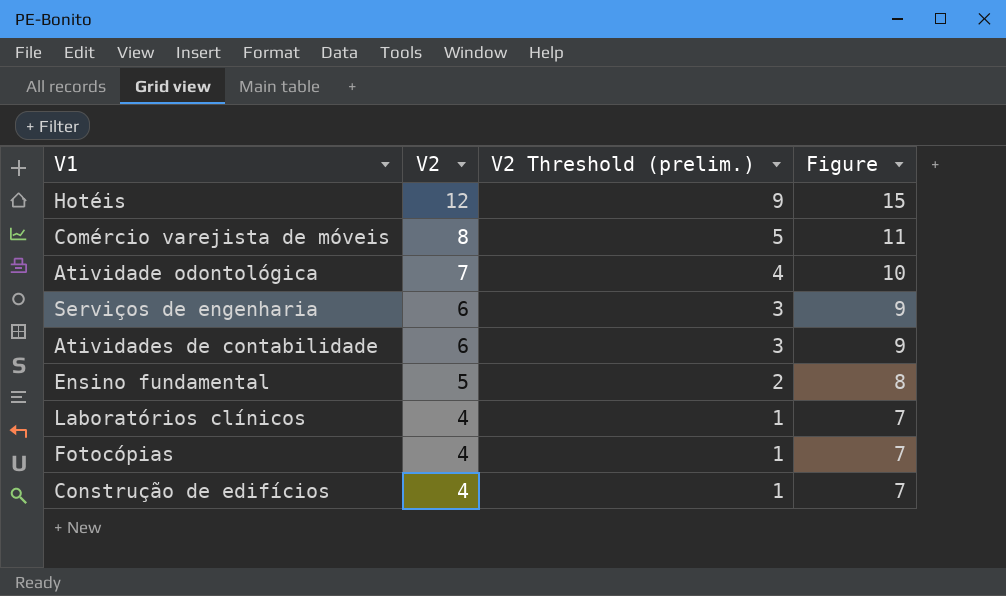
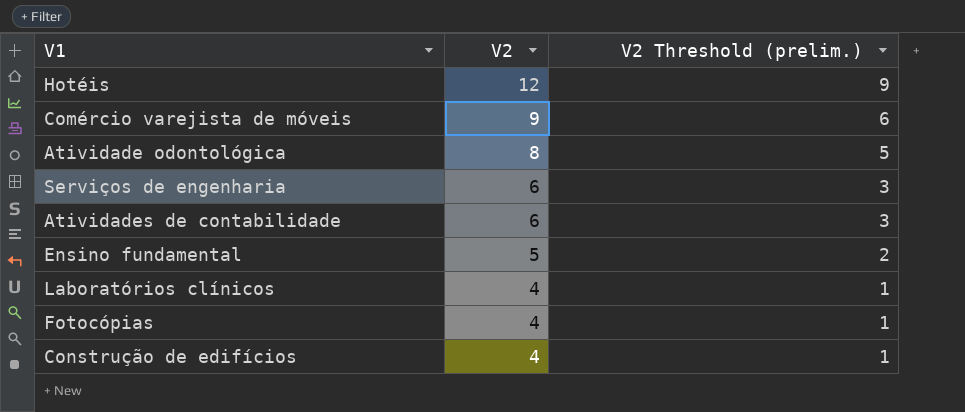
column Figure | formula: [V2] + 3 -> none
Comércio varejista de móveis | V2: 8 -> 9
Comércio varejista de móveis | V2 Threshold (prelim.): 5 -> 6
Atividade odontológica | V2: 7 -> 8
Atividade odontológica | V2 Threshold (prelim.): 4 -> 5

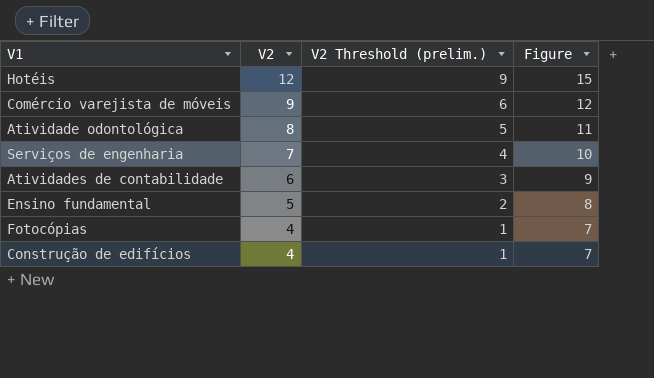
column Figure | formula: none -> [V2] + 3
row Laboratórios clínicos: 4 | 1 -> none
Serviços de engenharia | V2: 6 -> 7
Serviços de engenharia | V2 Threshold (prelim.): 3 -> 4

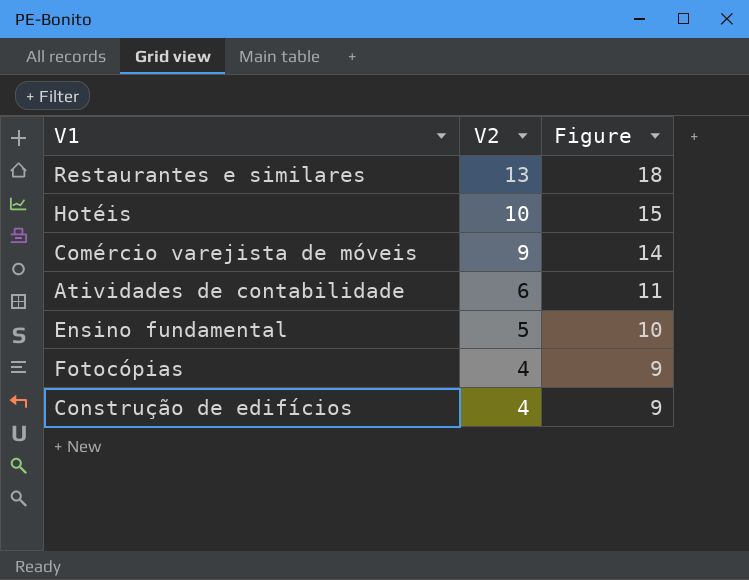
column V2 Threshold (prelim.) | formula: [V2] - 3 -> none
column Figure | formula: [V2] + 3 -> [V2] + 5
row Atividade odontológica: 8 | 5 | 11 -> none
row Serviços de engenharia: 7 | 4 | 10 -> none
row Restaurantes e similares: none -> 13 | 18
Hotéis | V2: 12 -> 10

